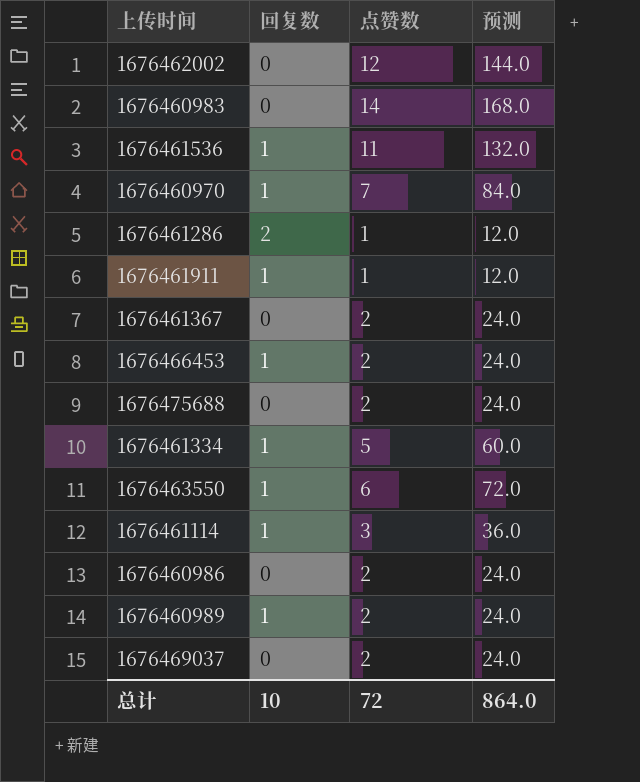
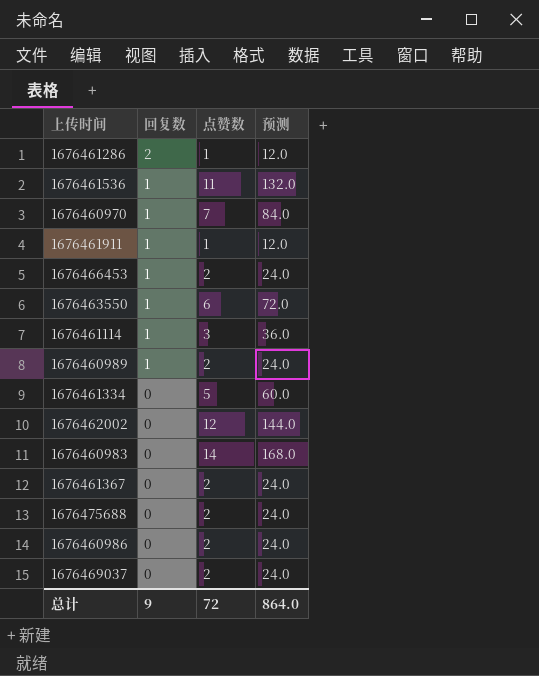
row order: none -> 回复数 descending
1676461334 | 回复数: 1 -> 0
总计 | 回复数: 10 -> 9

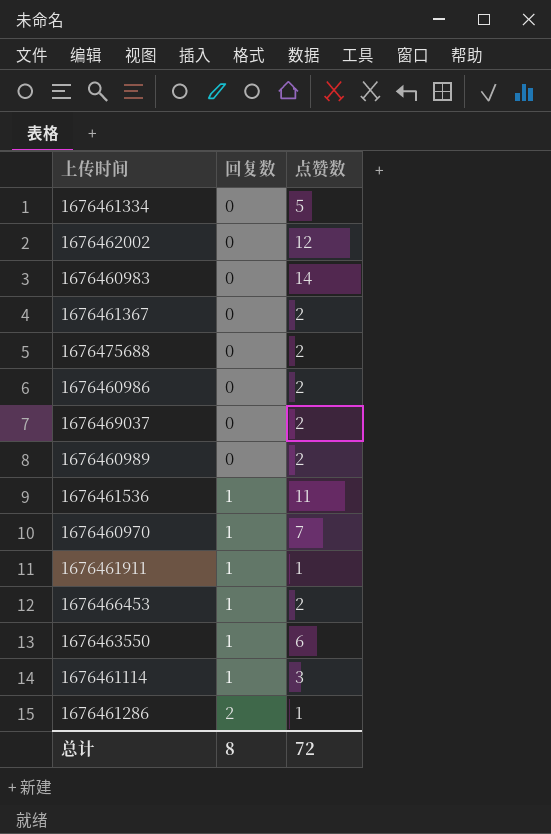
row order: 回复数 descending -> 回复数 ascending
column 预测 | formula: [点赞数] * 12 -> none
1676460989 | 回复数: 1 -> 0
总计 | 回复数: 9 -> 8

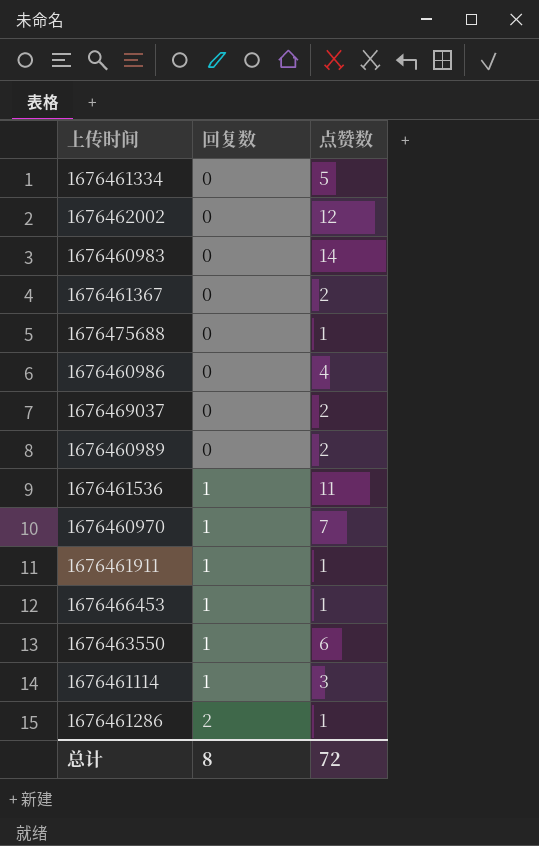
1676475688 | 点赞数: 2 -> 1
1676460986 | 点赞数: 2 -> 4
1676466453 | 点赞数: 2 -> 1

